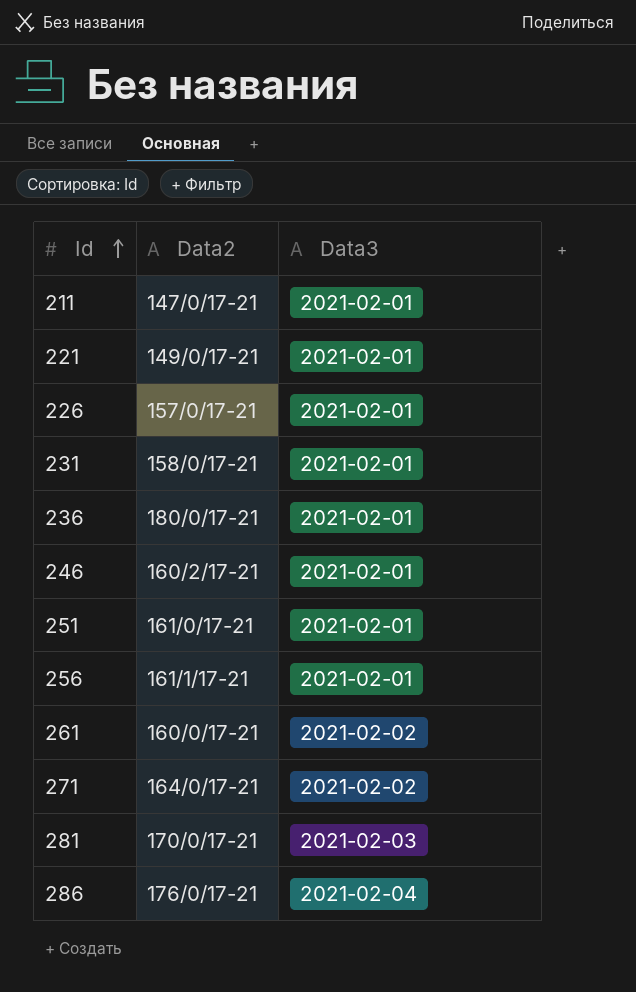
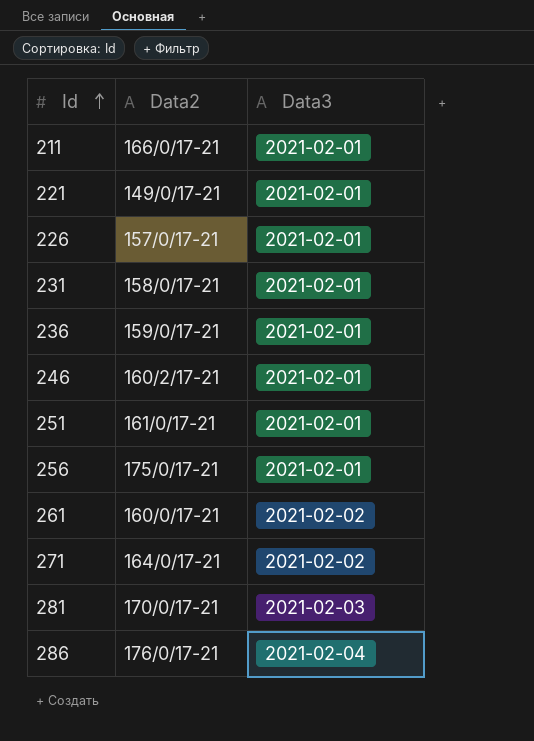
211 | Data2: 147/0/17-21 -> 166/0/17-21
236 | Data2: 180/0/17-21 -> 159/0/17-21
256 | Data2: 161/1/17-21 -> 175/0/17-21

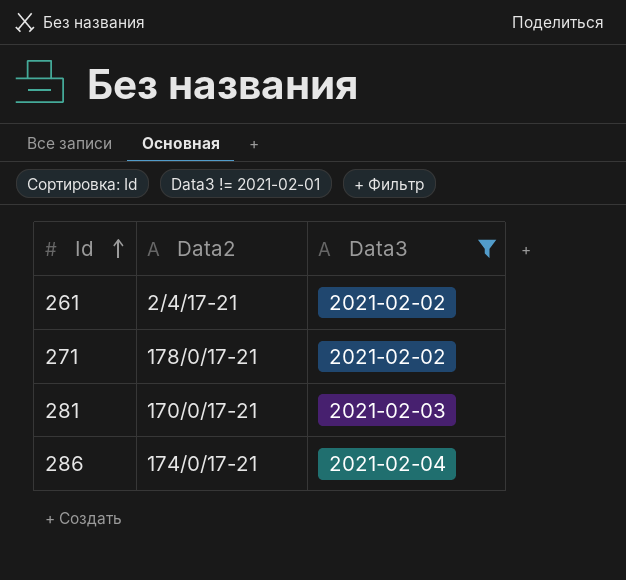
filter: none -> Data3 != 2021-02-01
261 | Data2: 160/0/17-21 -> 2/4/17-21
271 | Data2: 164/0/17-21 -> 178/0/17-21
286 | Data2: 176/0/17-21 -> 174/0/17-21

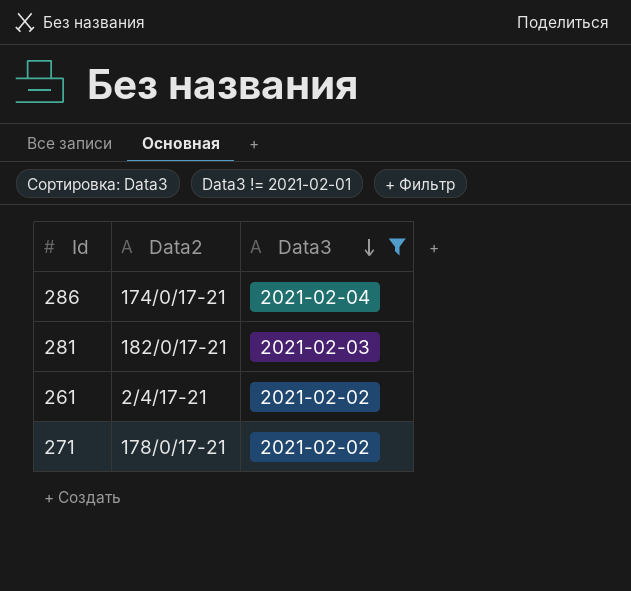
row order: Id ascending -> Data3 descending
281 | Data2: 170/0/17-21 -> 182/0/17-21

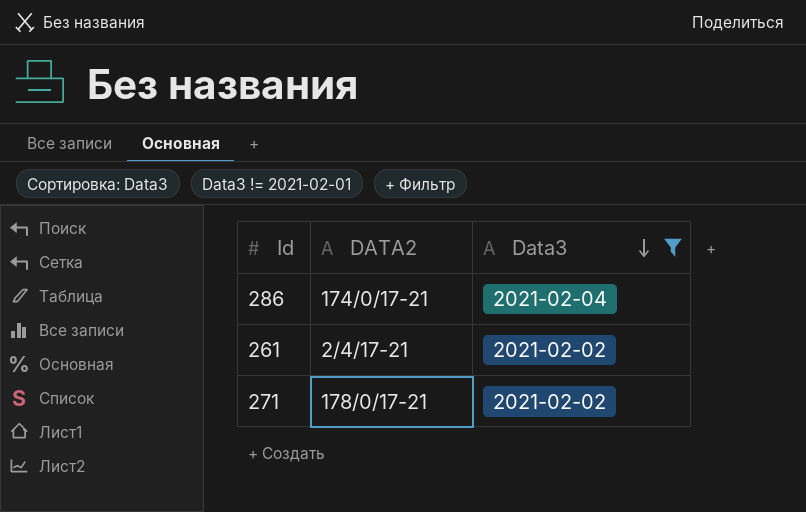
column name: Data2 -> DATA2
row 281: 182/0/17-21 | 2021-02-03 -> none

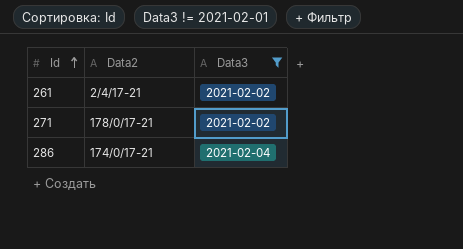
row order: Data3 descending -> Id ascending
column name: DATA2 -> Data2

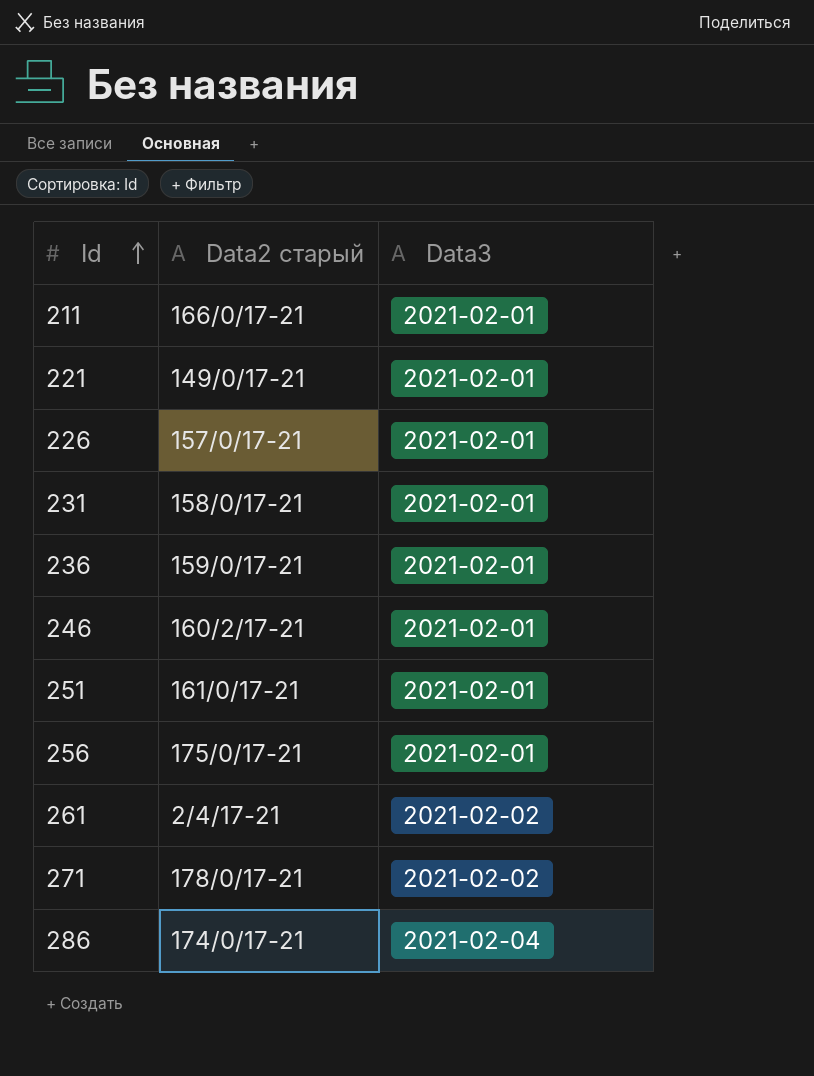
filter: Data3 != 2021-02-01 -> none
column name: Data2 -> Data2 старый

